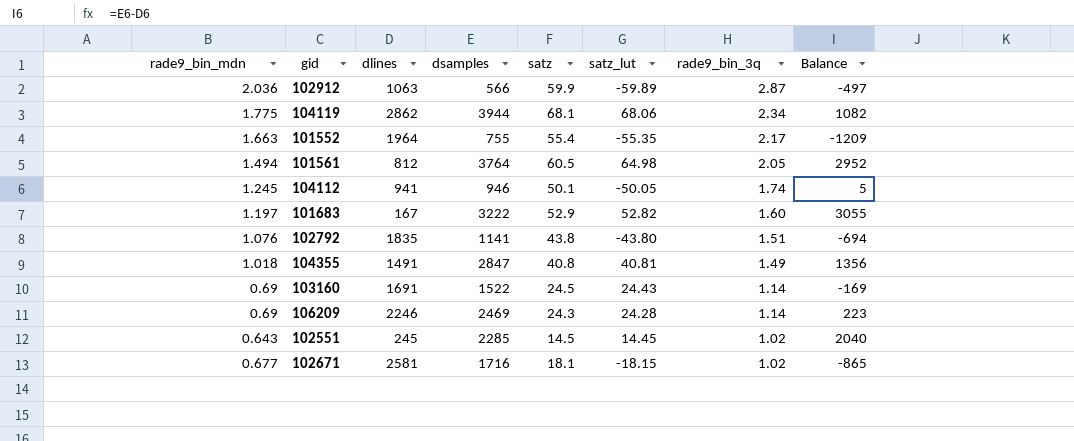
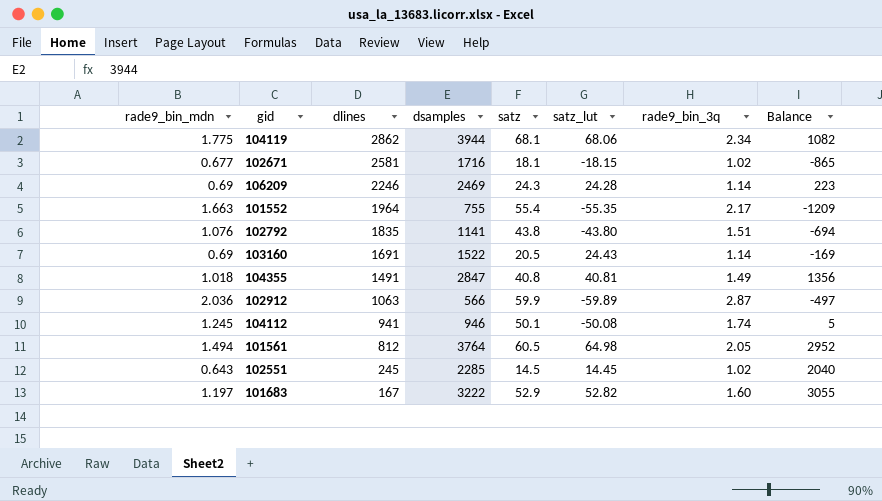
row order: rade9_bin_3q descending -> dlines descending
103160 | satz: 24.5 -> 20.5
104112 | satz_lut: -50.05 -> -50.08

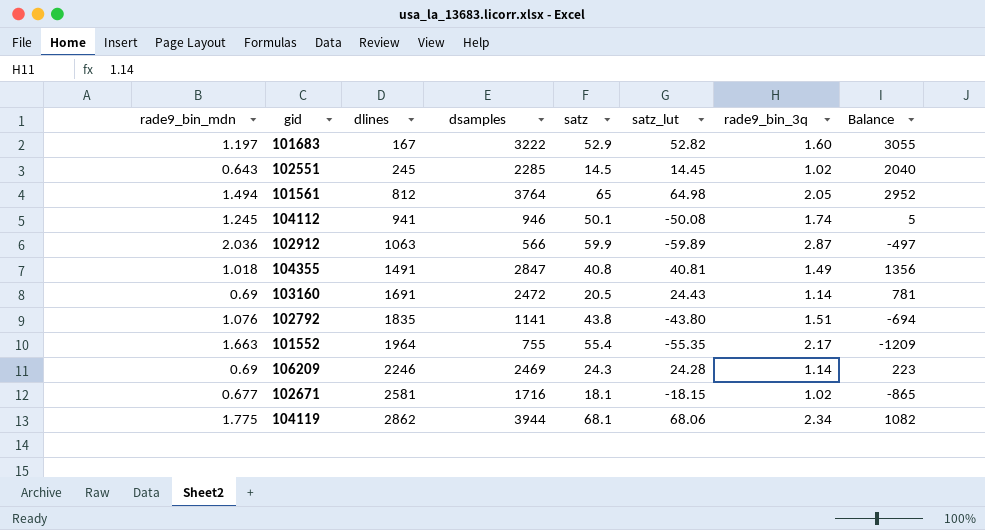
row order: dlines descending -> dlines ascending
101561 | satz: 60.5 -> 65
103160 | dsamples: 1522 -> 2472
103160 | Balance: -169 -> 781

